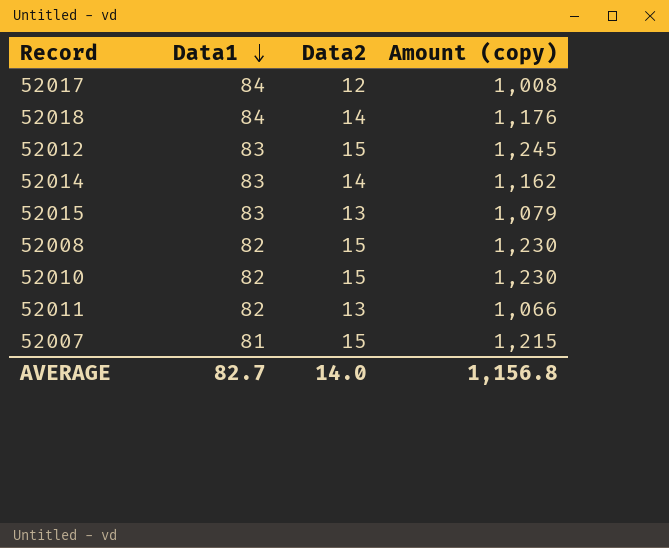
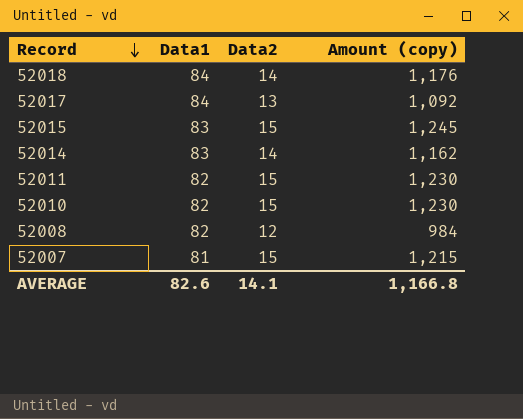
row order: Data1 descending -> Record descending
row 52012: 83 | 15 | 1,245 -> none
52017 | Data2: 12 -> 13
52017 | Amount (copy): 1,008 -> 1,092
52015 | Data2: 13 -> 15
52015 | Amount (copy): 1,079 -> 1,245
52011 | Data2: 13 -> 15
52011 | Amount (copy): 1,066 -> 1,230
52008 | Data2: 15 -> 12
52008 | Amount (copy): 1,230 -> 984
AVERAGE | Data1: 82.7 -> 82.6
AVERAGE | Data2: 14.0 -> 14.1
AVERAGE | Amount (copy): 1,156.8 -> 1,166.8

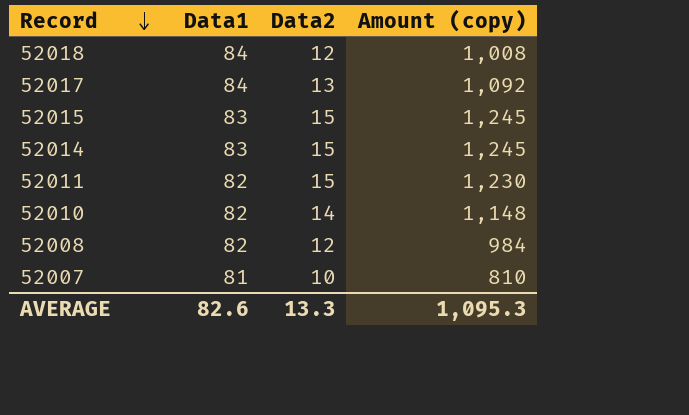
52018 | Data2: 14 -> 12
52018 | Amount (copy): 1,176 -> 1,008
52014 | Data2: 14 -> 15
52014 | Amount (copy): 1,162 -> 1,245
52010 | Data2: 15 -> 14
52010 | Amount (copy): 1,230 -> 1,148
52007 | Data2: 15 -> 10
52007 | Amount (copy): 1,215 -> 810
AVERAGE | Data2: 14.1 -> 13.3
AVERAGE | Amount (copy): 1,166.8 -> 1,095.3

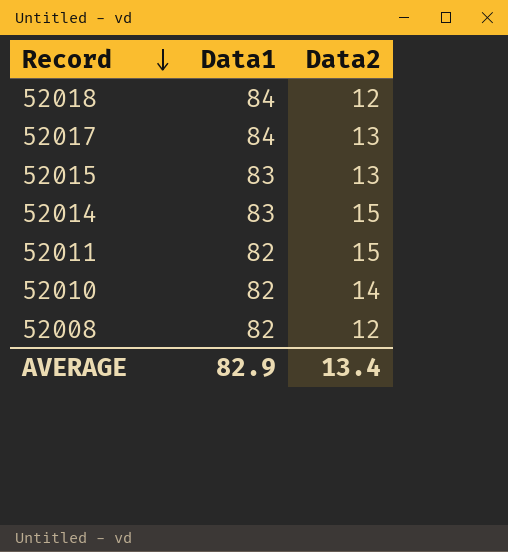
column Amount (copy) | formula: [Data1] * [Data2] -> none
row 52007: 81 | 10 | 810 -> none
52015 | Data2: 15 -> 13
AVERAGE | Data1: 82.6 -> 82.9
AVERAGE | Data2: 13.3 -> 13.4

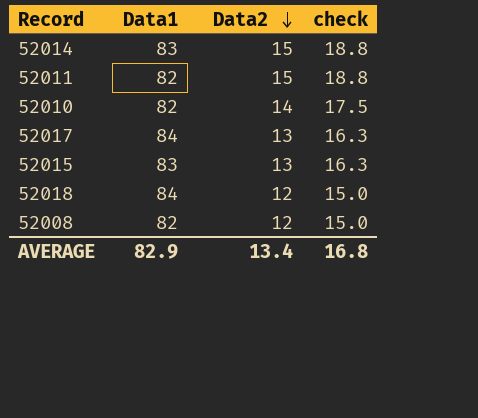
row order: Record descending -> Data2 descending
column check | formula: none -> [Data2] * 1.25

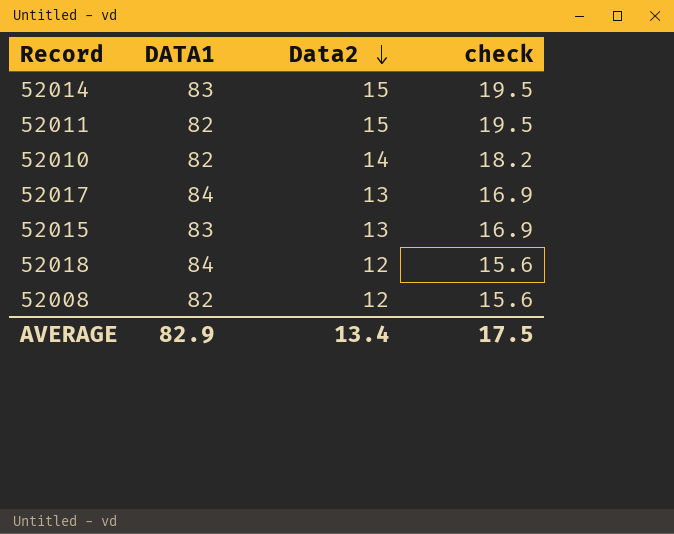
column name: Data1 -> DATA1
column check | formula: [Data2] * 1.25 -> [Data2] * 1.3
AVERAGE | check: 16.8 -> 17.5

